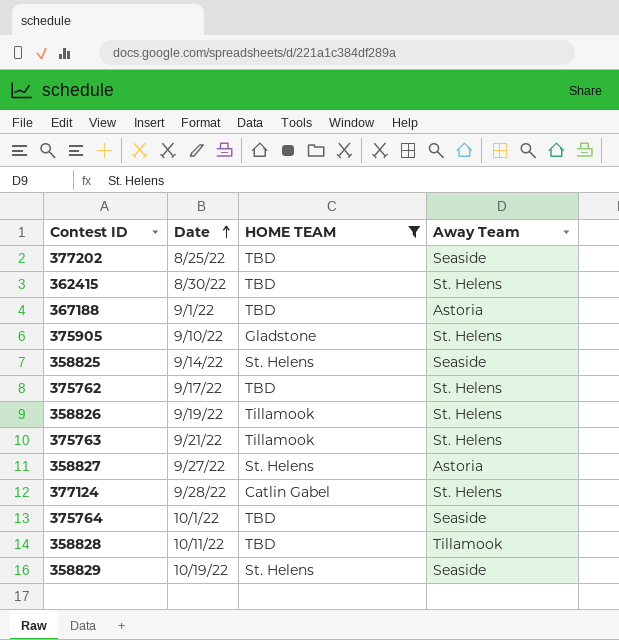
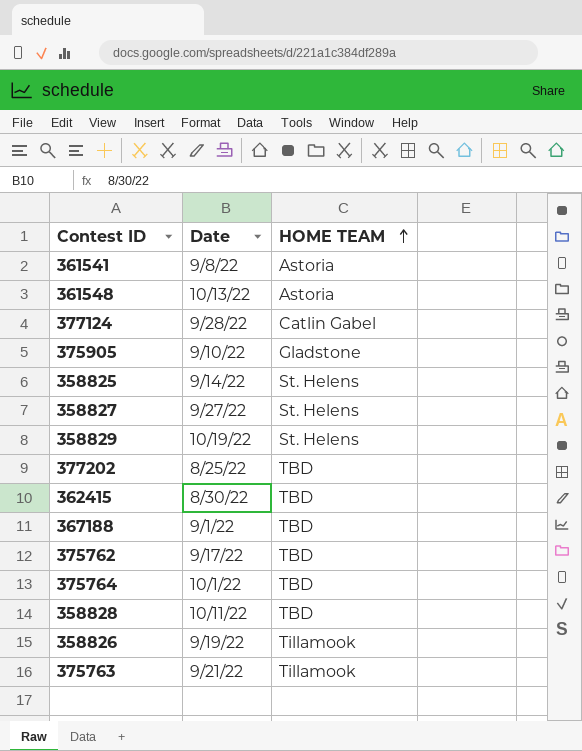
filter: HOME TEAM != Astoria -> none
row order: Date ascending -> HOME TEAM ascending
column Away Team | position: 4 -> none

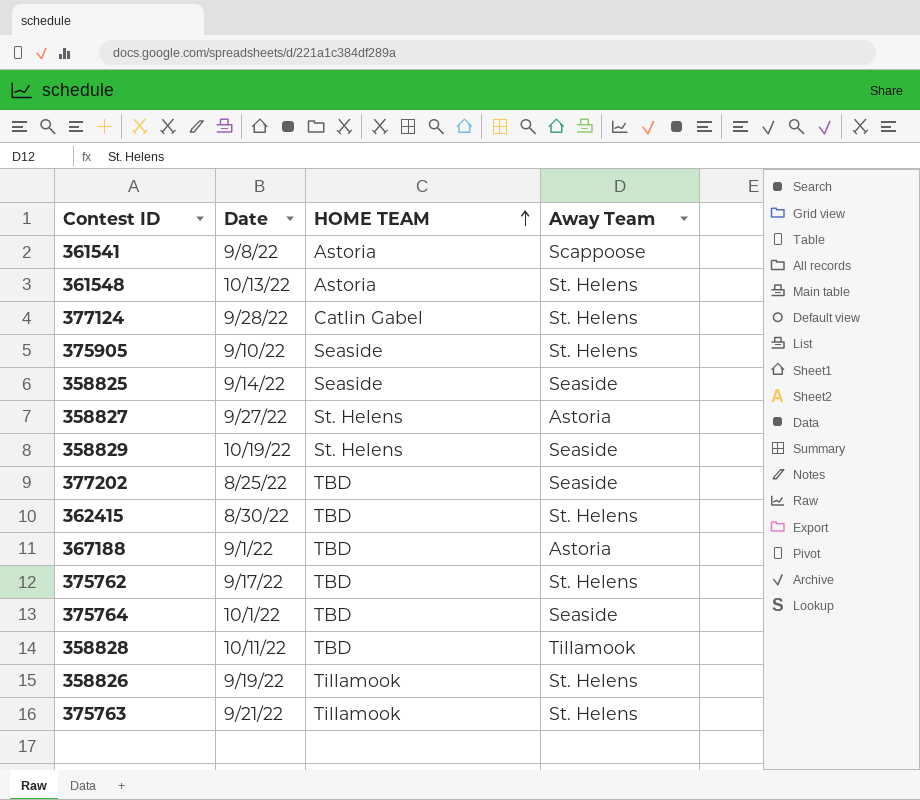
column Away Team | position: none -> 4
375905 | HOME TEAM: Gladstone -> Seaside
358825 | HOME TEAM: St. Helens -> Seaside

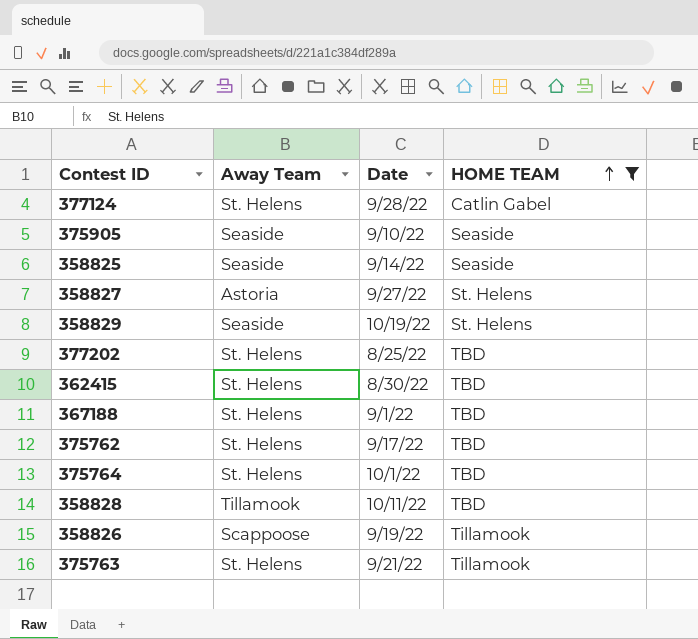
filter: none -> HOME TEAM != Astoria
column Away Team | position: 4 -> 2
375905 | Away Team: St. Helens -> Seaside
377202 | Away Team: Seaside -> St. Helens
367188 | Away Team: Astoria -> St. Helens
375764 | Away Team: Seaside -> St. Helens
358826 | Away Team: St. Helens -> Scappoose

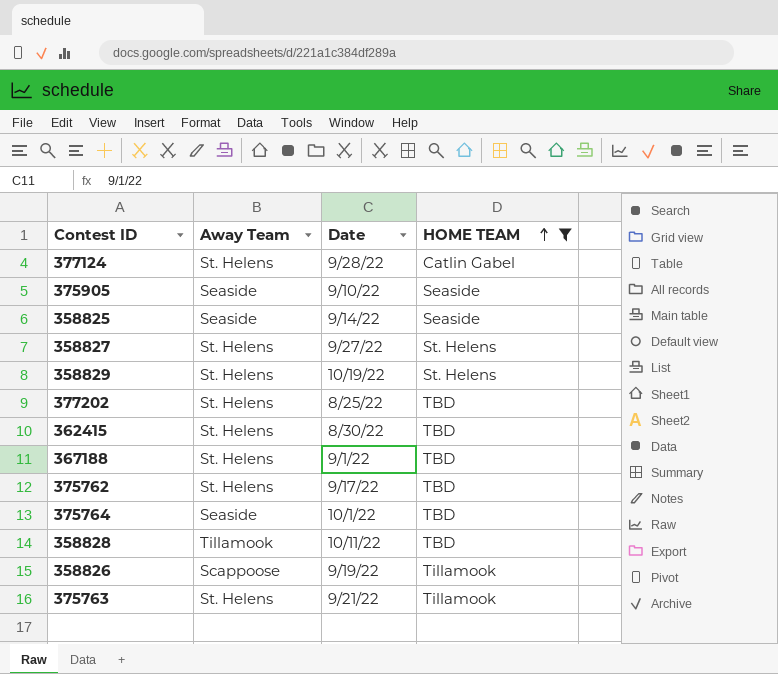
358827 | Away Team: Astoria -> St. Helens
358829 | Away Team: Seaside -> St. Helens
375764 | Away Team: St. Helens -> Seaside

